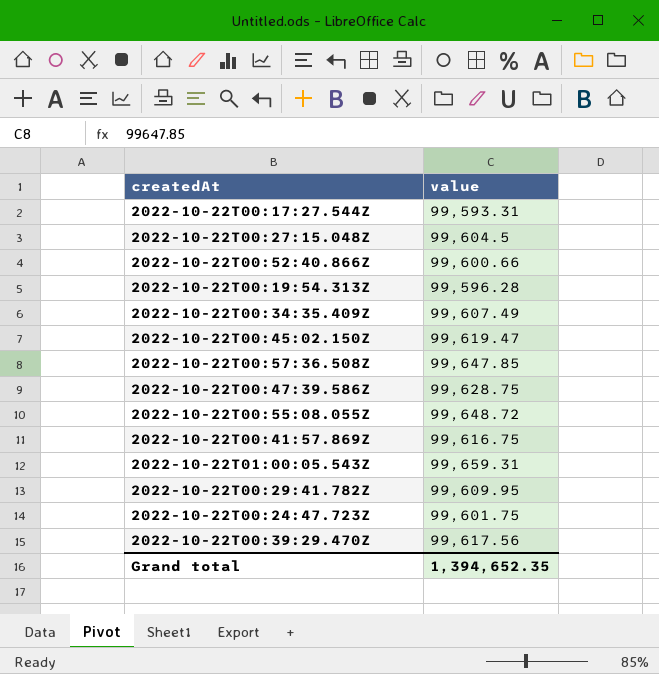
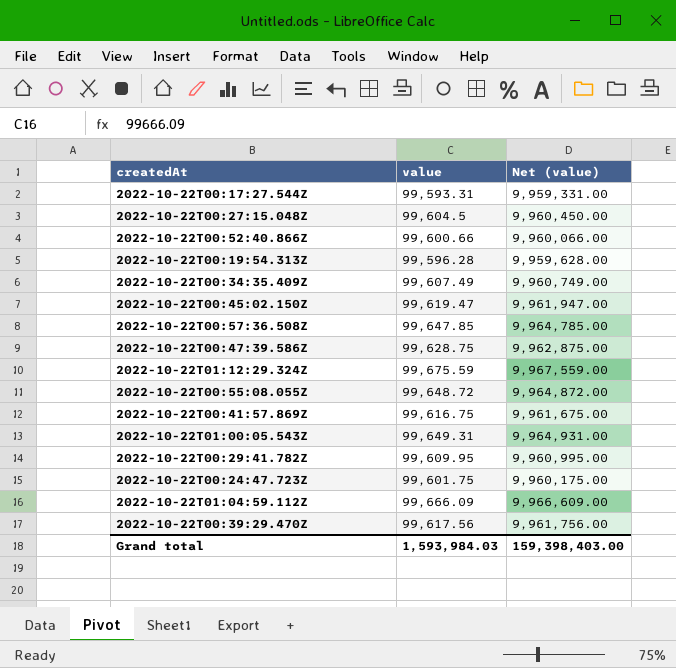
column Net (value) | formula: none -> [value] * 100
row 2022-10-22T01:12:29.324Z: none -> 99,675.59 | 9,967,559.00
2022-10-22T01:00:05.543Z | value: 99,659.31 -> 99,649.31
row 2022-10-22T01:04:59.112Z: none -> 99,666.09 | 9,966,609.00
Grand total | value: 1,394,652.35 -> 1,593,984.03

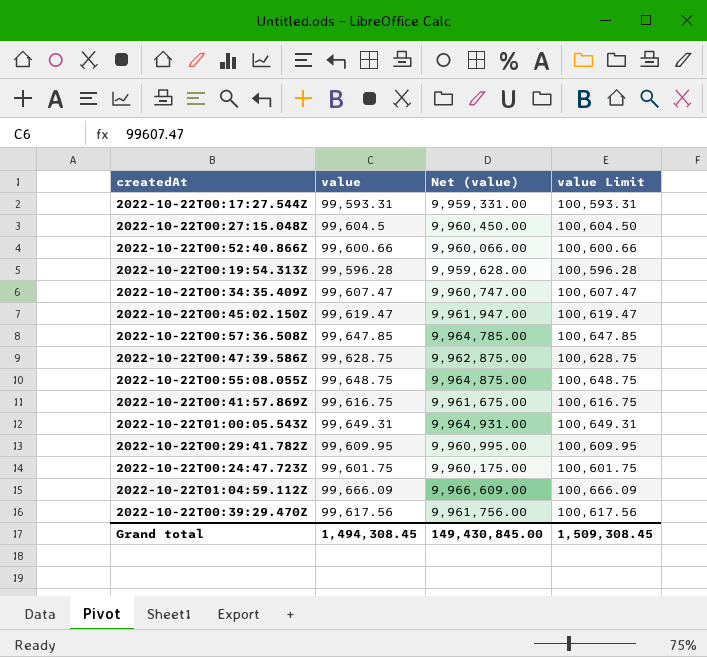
column value Limit | formula: none -> [value] + 1000
row 2022-10-22T01:12:29.324Z: 99,675.59 | 9,967,559.00 -> none
2022-10-22T00:34:35.409Z | value: 99,607.49 -> 99,607.47
2022-10-22T00:34:35.409Z | Net (value): 9,960,749.00 -> 9,960,747.00
2022-10-22T00:55:08.055Z | value: 99,648.72 -> 99,648.75
2022-10-22T00:55:08.055Z | Net (value): 9,964,872.00 -> 9,964,875.00
Grand total | value: 1,593,984.03 -> 1,494,308.45
Grand total | Net (value): 159,398,403.00 -> 149,430,845.00

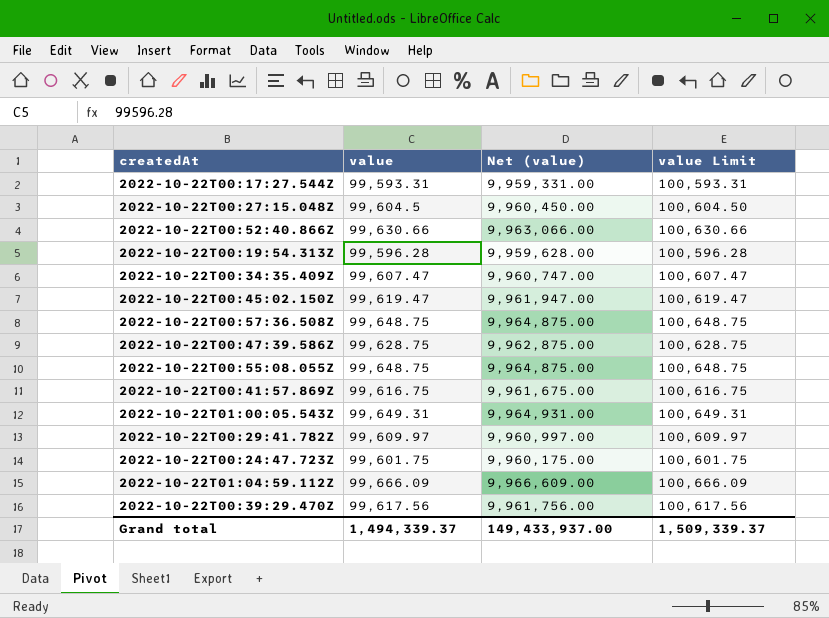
2022-10-22T00:52:40.866Z | value: 99,600.66 -> 99,630.66
2022-10-22T00:52:40.866Z | Net (value): 9,960,066.00 -> 9,963,066.00
2022-10-22T00:52:40.866Z | value Limit: 100,600.66 -> 100,630.66
2022-10-22T00:57:36.508Z | value: 99,647.85 -> 99,648.75
2022-10-22T00:57:36.508Z | Net (value): 9,964,785.00 -> 9,964,875.00
2022-10-22T00:57:36.508Z | value Limit: 100,647.85 -> 100,648.75
2022-10-22T00:29:41.782Z | value: 99,609.95 -> 99,609.97
2022-10-22T00:29:41.782Z | Net (value): 9,960,995.00 -> 9,960,997.00
2022-10-22T00:29:41.782Z | value Limit: 100,609.95 -> 100,609.97
Grand total | value: 1,494,308.45 -> 1,494,339.37
Grand total | Net (value): 149,430,845.00 -> 149,433,937.00
Grand total | value Limit: 1,509,308.45 -> 1,509,339.37

